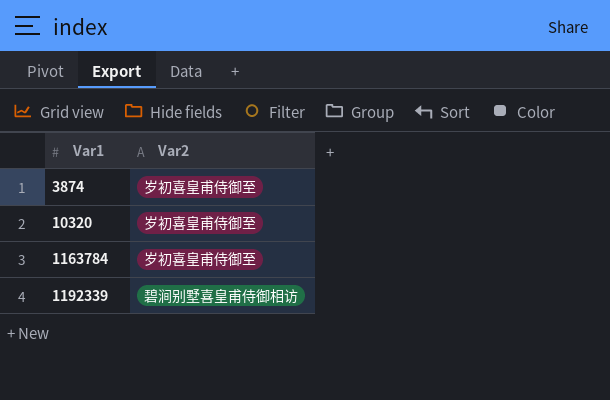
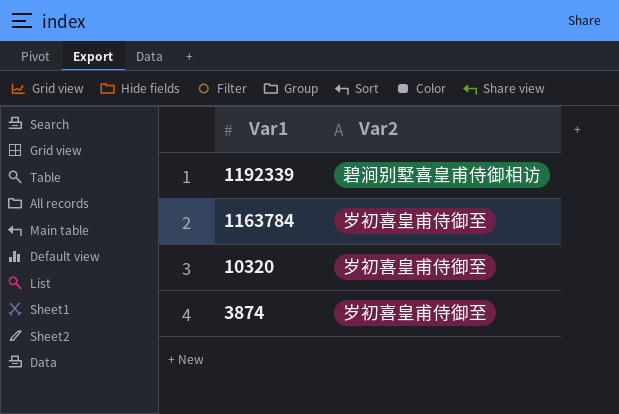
row order: Var1 ascending -> Var1 descending

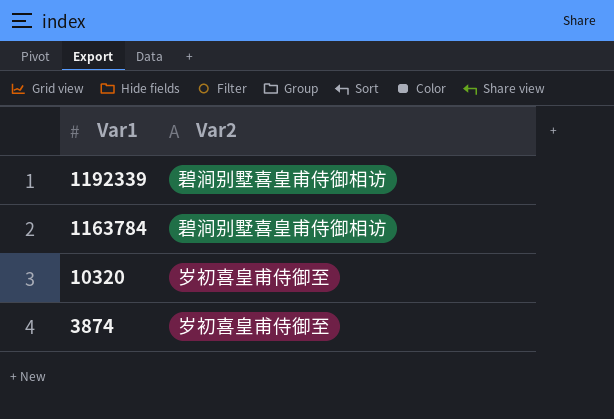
1163784 | Var2: 岁初喜皇甫侍御至 -> 碧涧别墅喜皇甫侍御相访

